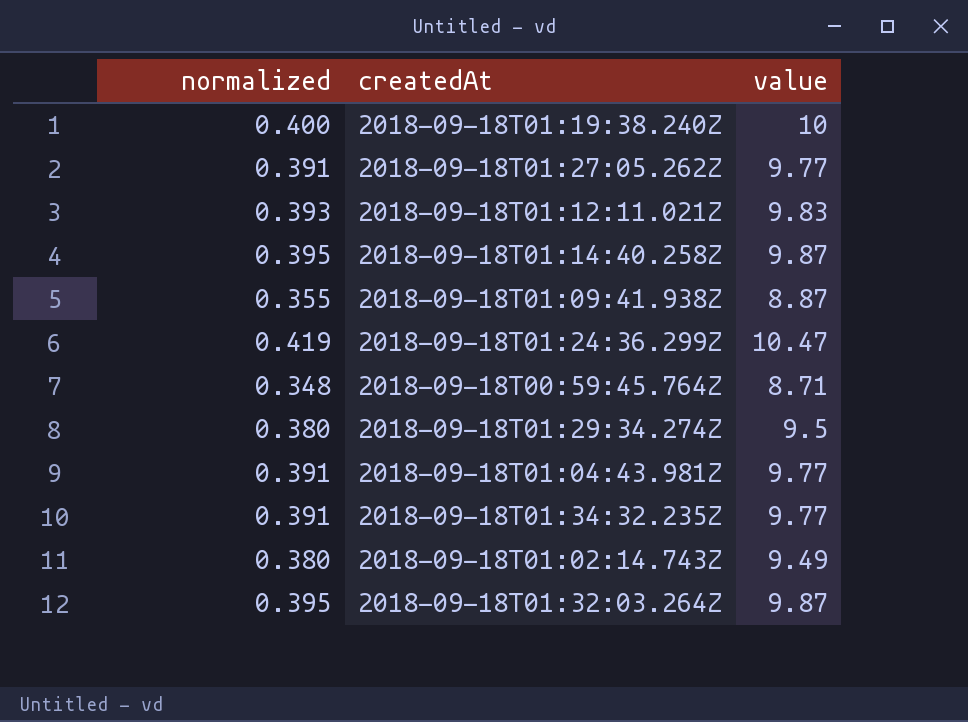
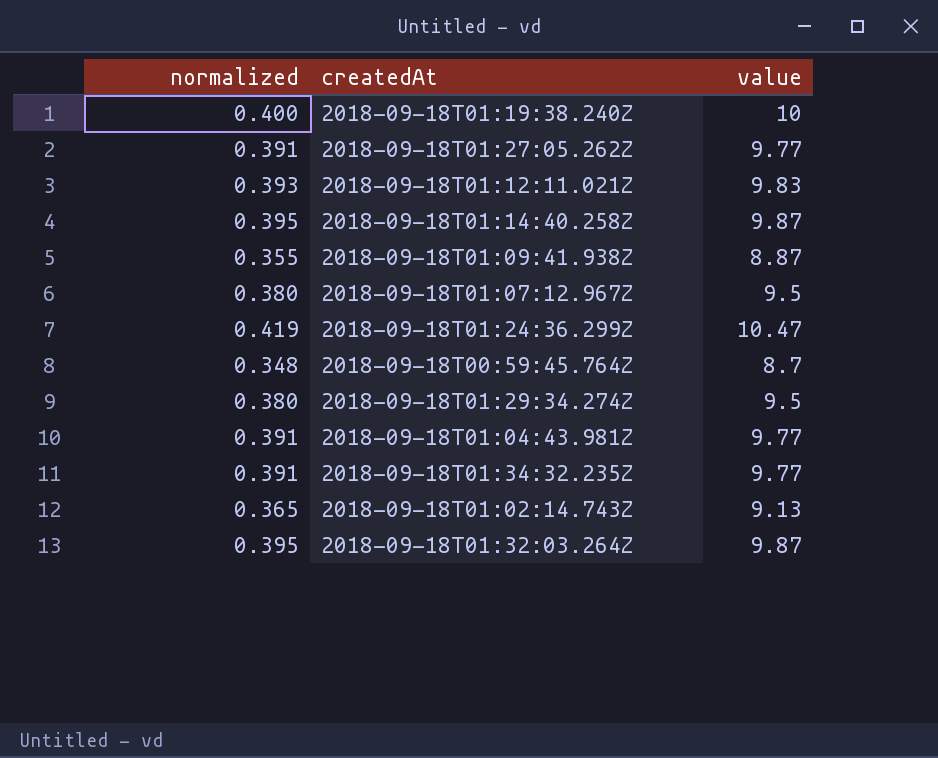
row 2018-09-18T01:07:12.967Z: none -> 0.380 | 9.5
2018-09-18T00:59:45.764Z | value: 8.71 -> 8.7
2018-09-18T01:02:14.743Z | normalized: 0.380 -> 0.365
2018-09-18T01:02:14.743Z | value: 9.49 -> 9.13

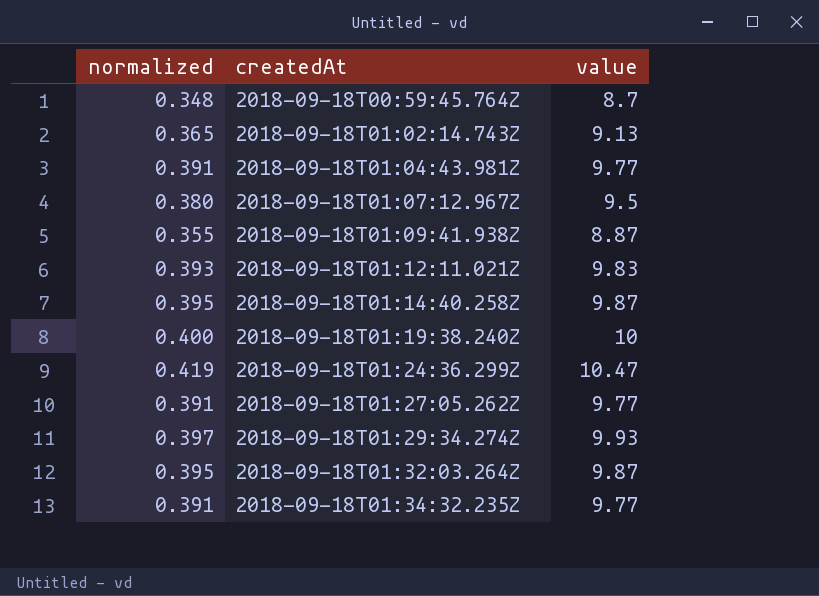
row order: none -> createdAt ascending
2018-09-18T01:29:34.274Z | normalized: 0.380 -> 0.397
2018-09-18T01:29:34.274Z | value: 9.5 -> 9.93

